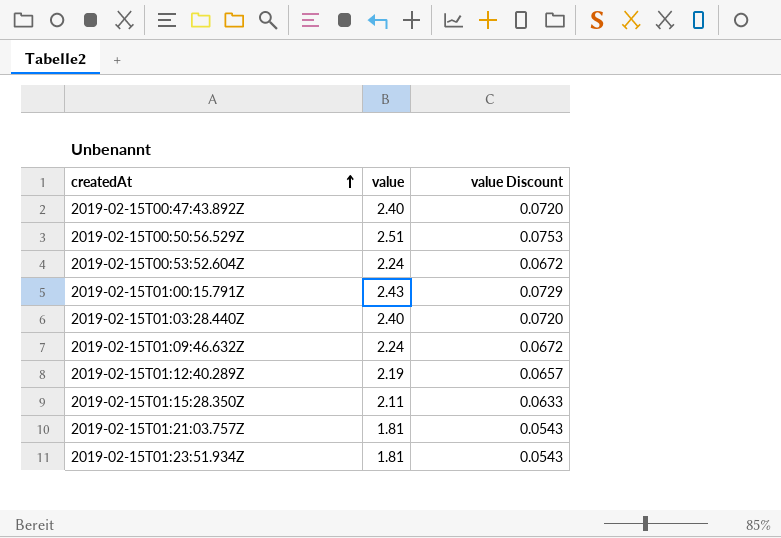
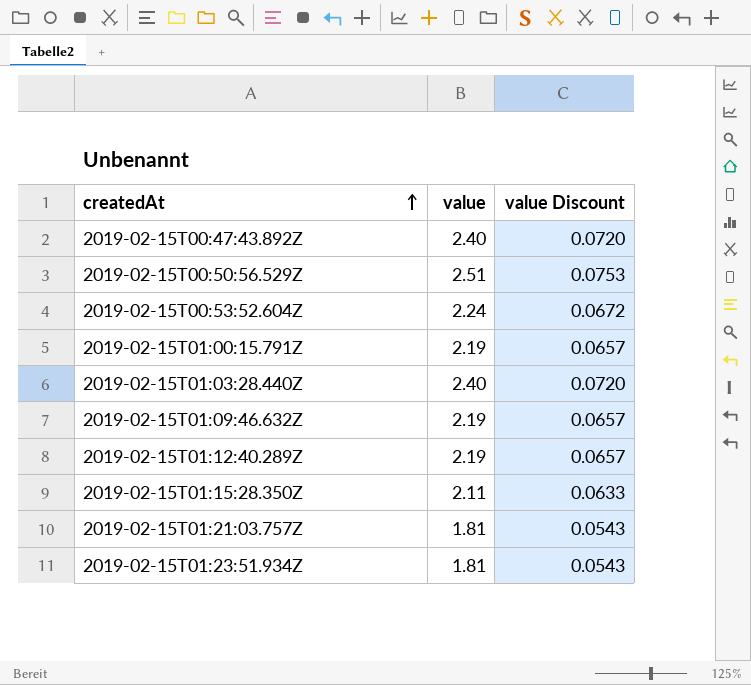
2019-02-15T01:00:15.791Z | value: 2.43 -> 2.19
2019-02-15T01:00:15.791Z | value Discount: 0.0729 -> 0.0657
2019-02-15T01:09:46.632Z | value: 2.24 -> 2.19
2019-02-15T01:09:46.632Z | value Discount: 0.0672 -> 0.0657

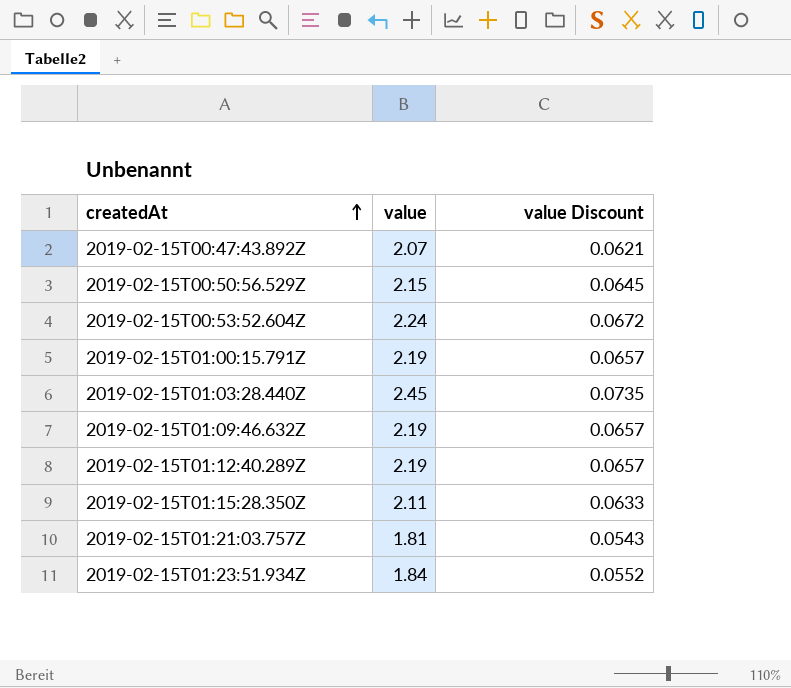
2019-02-15T00:47:43.892Z | value: 2.40 -> 2.07
2019-02-15T00:47:43.892Z | value Discount: 0.0720 -> 0.0621
2019-02-15T00:50:56.529Z | value: 2.51 -> 2.15
2019-02-15T00:50:56.529Z | value Discount: 0.0753 -> 0.0645
2019-02-15T01:03:28.440Z | value: 2.40 -> 2.45
2019-02-15T01:03:28.440Z | value Discount: 0.0720 -> 0.0735
2019-02-15T01:23:51.934Z | value: 1.81 -> 1.84
2019-02-15T01:23:51.934Z | value Discount: 0.0543 -> 0.0552

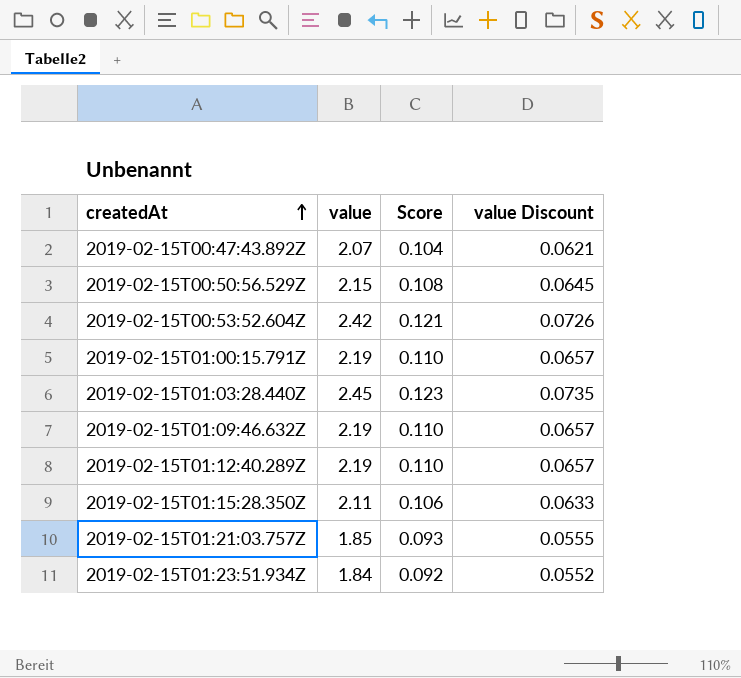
column Score | formula: none -> [value] * 0.05
2019-02-15T00:53:52.604Z | value: 2.24 -> 2.42
2019-02-15T00:53:52.604Z | value Discount: 0.0672 -> 0.0726
2019-02-15T01:21:03.757Z | value: 1.81 -> 1.85
2019-02-15T01:21:03.757Z | value Discount: 0.0543 -> 0.0555

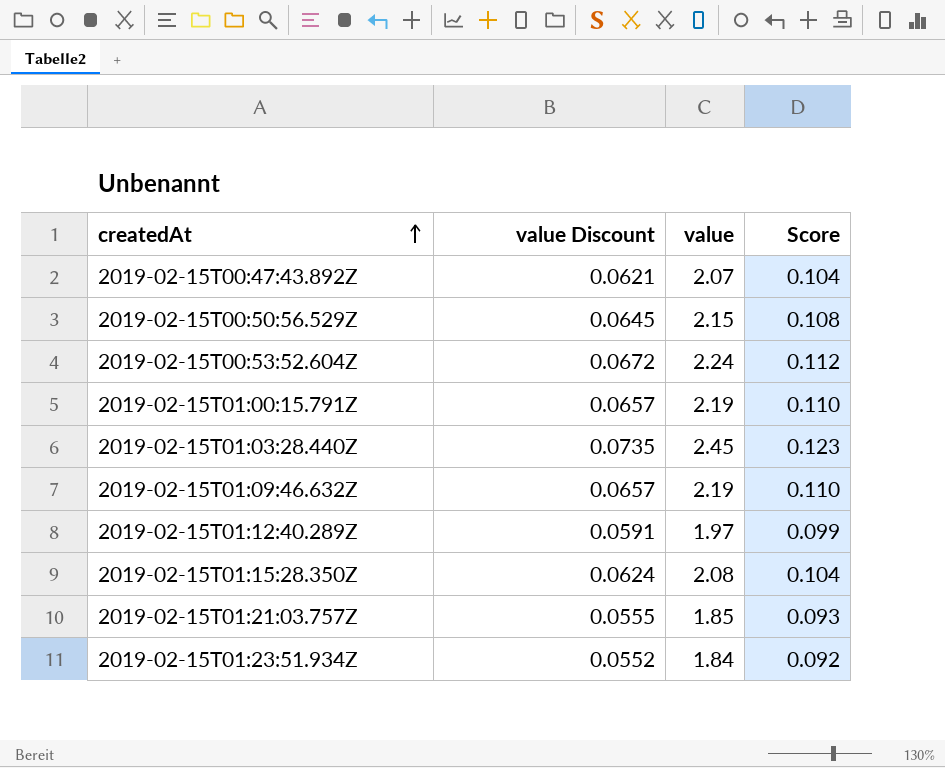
column value Discount | position: 4 -> 2
2019-02-15T00:53:52.604Z | value Discount: 0.0726 -> 0.0672
2019-02-15T00:53:52.604Z | value: 2.42 -> 2.24
2019-02-15T00:53:52.604Z | Score: 0.121 -> 0.112
2019-02-15T01:12:40.289Z | value Discount: 0.0657 -> 0.0591
2019-02-15T01:12:40.289Z | value: 2.19 -> 1.97
2019-02-15T01:12:40.289Z | Score: 0.110 -> 0.099
2019-02-15T01:15:28.350Z | value Discount: 0.0633 -> 0.0624
2019-02-15T01:15:28.350Z | value: 2.11 -> 2.08
2019-02-15T01:15:28.350Z | Score: 0.106 -> 0.104

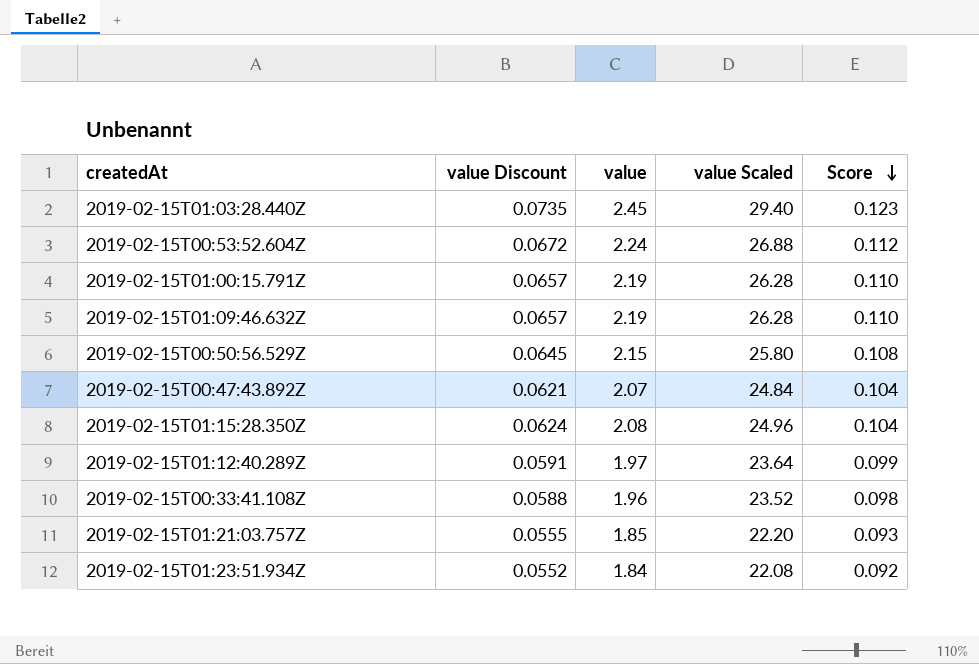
row order: createdAt ascending -> Score descending
column value Scaled | formula: none -> [value] * 12
row 2019-02-15T00:33:41.108Z: none -> 0.0588 | 1.96 | 23.52 | 0.098

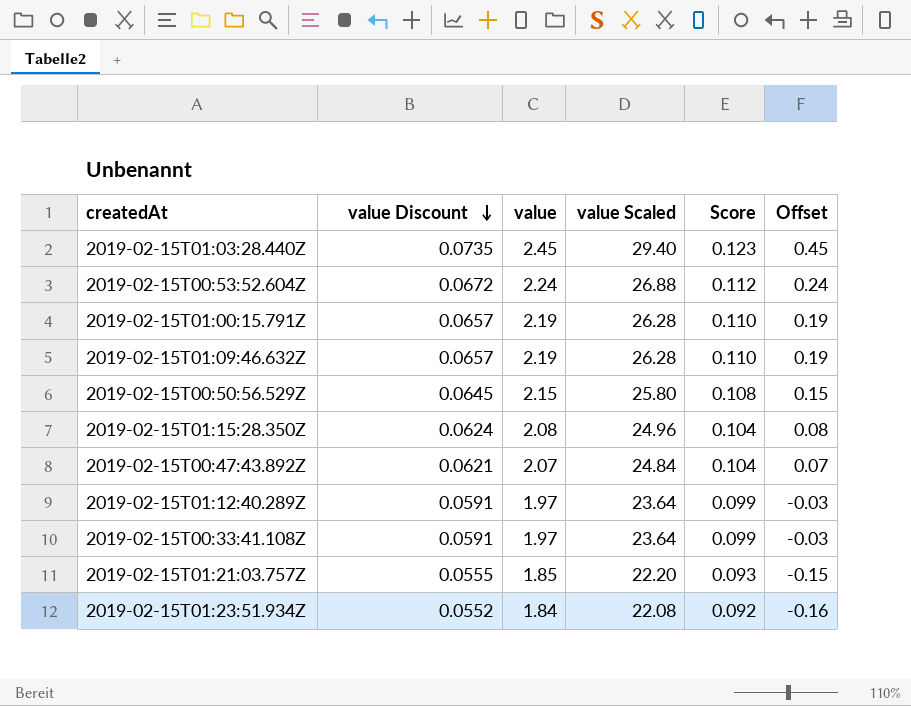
row order: Score descending -> value Discount descending
column Offset | formula: none -> [value] - 2
2019-02-15T00:33:41.108Z | value Discount: 0.0588 -> 0.0591
2019-02-15T00:33:41.108Z | value: 1.96 -> 1.97
2019-02-15T00:33:41.108Z | value Scaled: 23.52 -> 23.64
2019-02-15T00:33:41.108Z | Score: 0.098 -> 0.099

